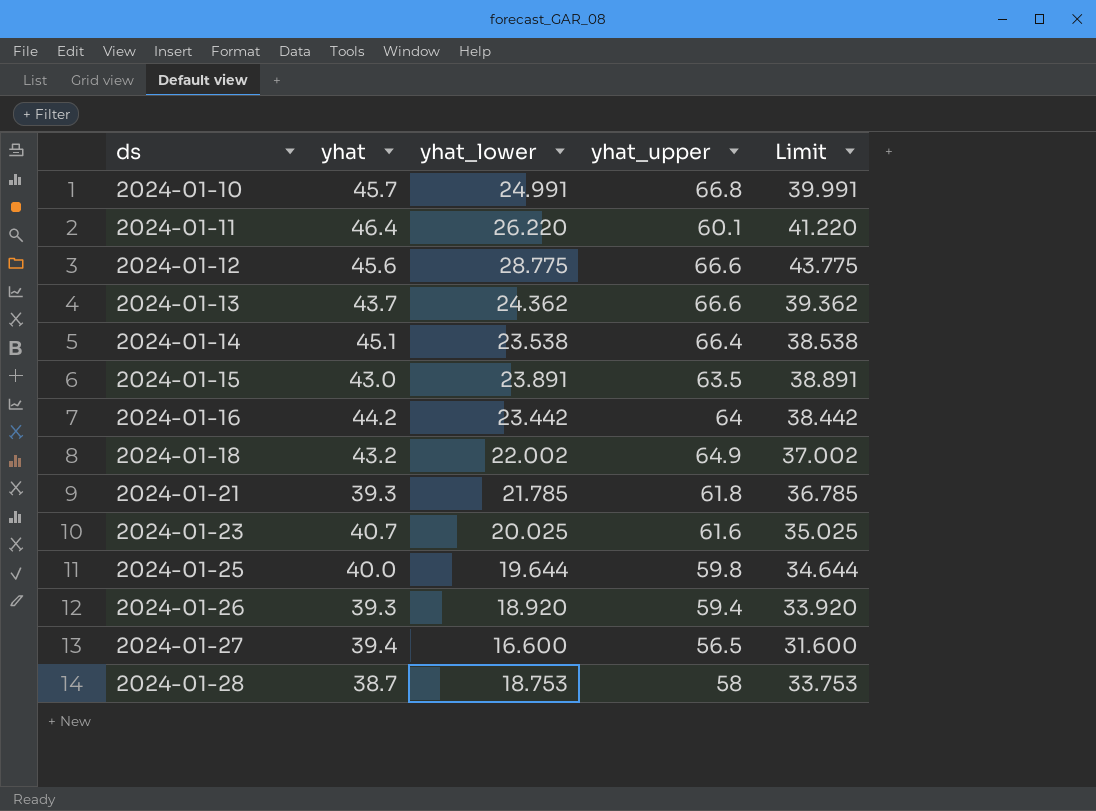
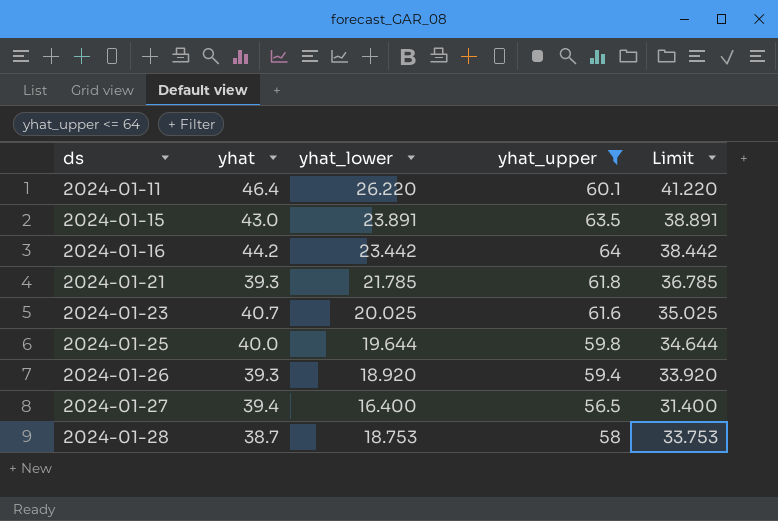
filter: none -> yhat_upper <= 64
2024-01-27 | yhat_lower: 16.600 -> 16.400
2024-01-27 | Limit: 31.600 -> 31.400

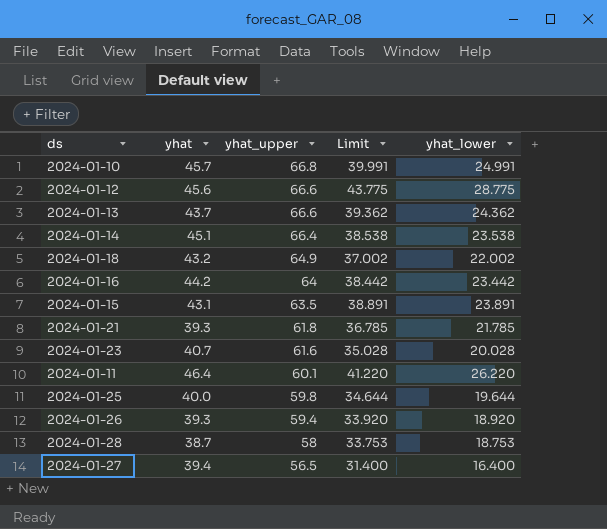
filter: yhat_upper <= 64 -> none
row order: ds ascending -> yhat_upper descending
column yhat_lower | position: 3 -> 5
2024-01-15 | yhat: 43.0 -> 43.1
2024-01-23 | Limit: 35.025 -> 35.028
2024-01-23 | yhat_lower: 20.025 -> 20.028

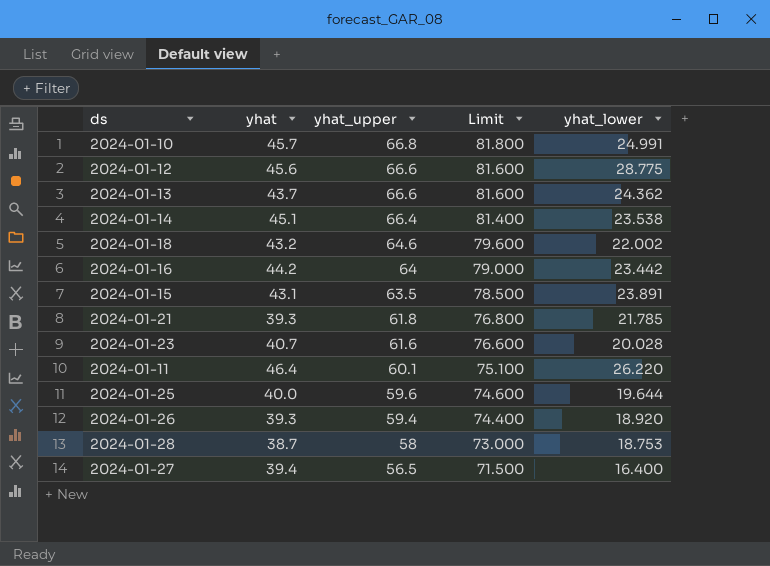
column Limit | formula: [yhat_lower] + 15 -> [yhat_upper] + 15
2024-01-18 | yhat_upper: 64.9 -> 64.6
2024-01-25 | yhat_upper: 59.8 -> 59.6

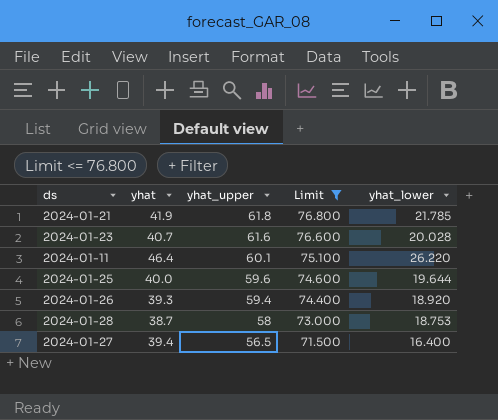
filter: none -> Limit <= 76.800
2024-01-21 | yhat: 39.3 -> 41.9

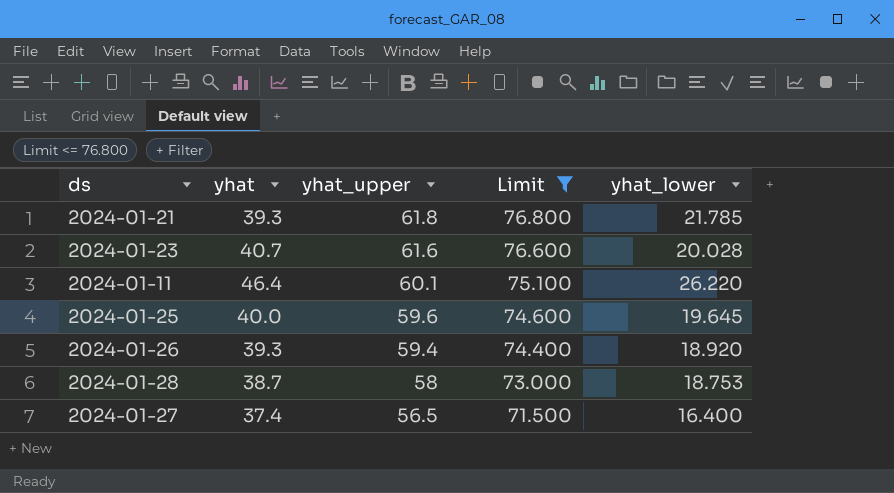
2024-01-21 | yhat: 41.9 -> 39.3
2024-01-25 | yhat_lower: 19.644 -> 19.645
2024-01-27 | yhat: 39.4 -> 37.4

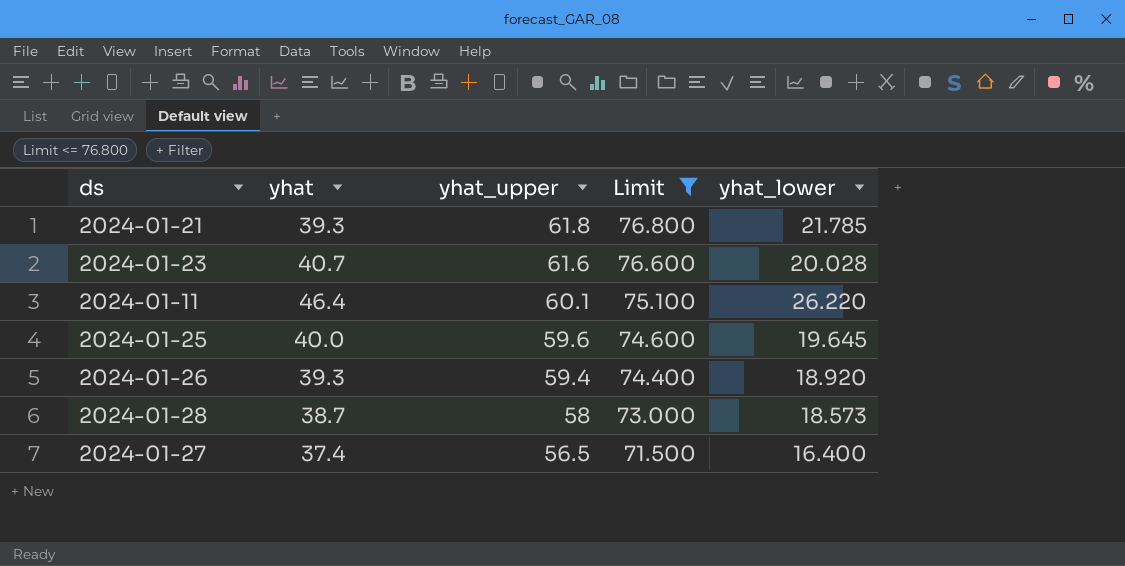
2024-01-28 | yhat_lower: 18.753 -> 18.573

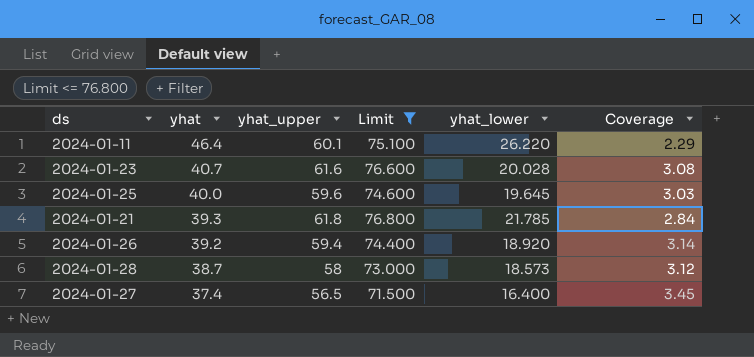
row order: yhat_upper descending -> yhat descending
column Coverage | formula: none -> [yhat_upper] / [yhat_lower]
2024-01-26 | yhat: 39.3 -> 39.2

